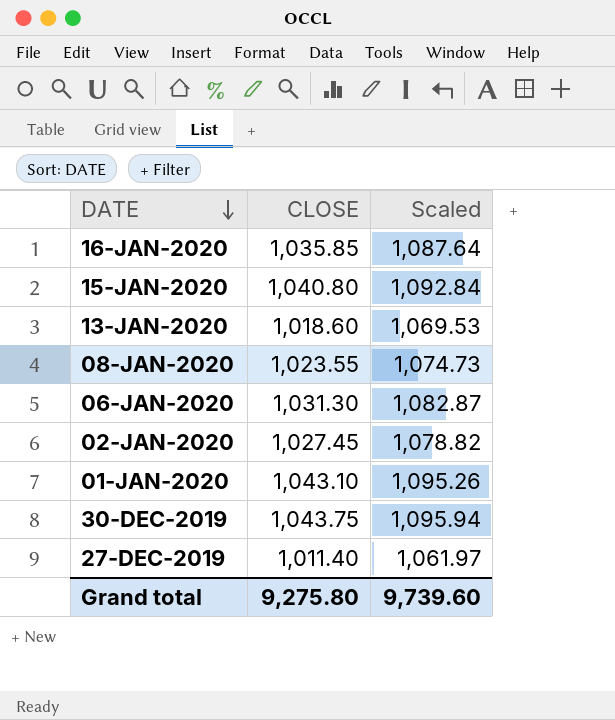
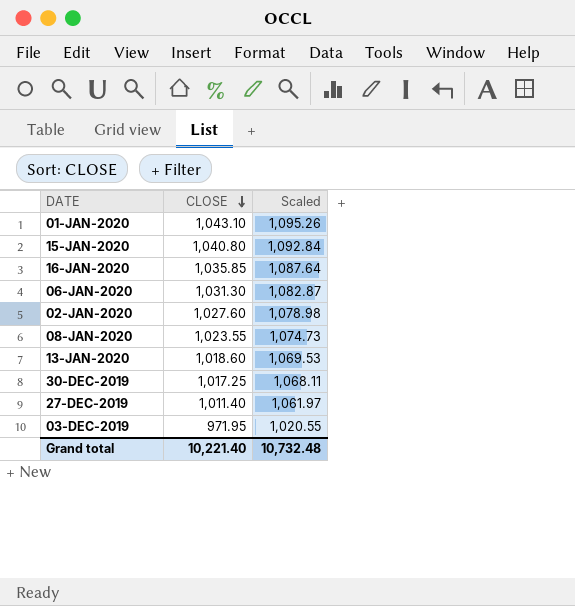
row order: DATE descending -> CLOSE descending
02-JAN-2020 | CLOSE: 1,027.45 -> 1,027.60
02-JAN-2020 | Scaled: 1,078.82 -> 1,078.98
30-DEC-2019 | CLOSE: 1,043.75 -> 1,017.25
30-DEC-2019 | Scaled: 1,095.94 -> 1,068.11
row 03-DEC-2019: none -> 971.95 | 1,020.55
Grand total | CLOSE: 9,275.80 -> 10,221.40
Grand total | Scaled: 9,739.60 -> 10,732.48

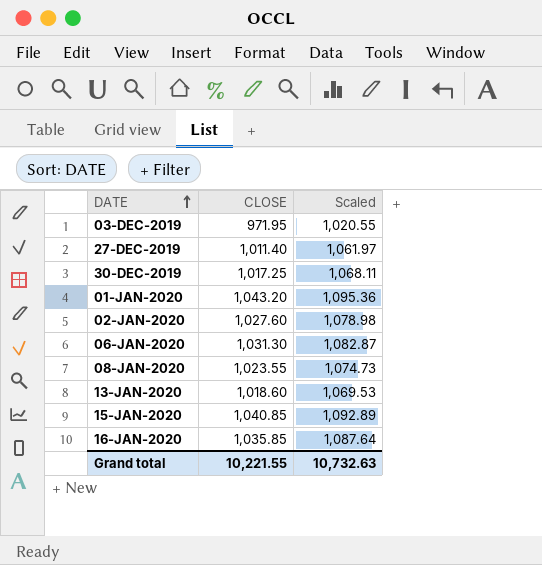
row order: CLOSE descending -> DATE ascending
01-JAN-2020 | CLOSE: 1,043.10 -> 1,043.20
01-JAN-2020 | Scaled: 1,095.26 -> 1,095.36
15-JAN-2020 | CLOSE: 1,040.80 -> 1,040.85
15-JAN-2020 | Scaled: 1,092.84 -> 1,092.89
Grand total | CLOSE: 10,221.40 -> 10,221.55
Grand total | Scaled: 10,732.48 -> 10,732.63

